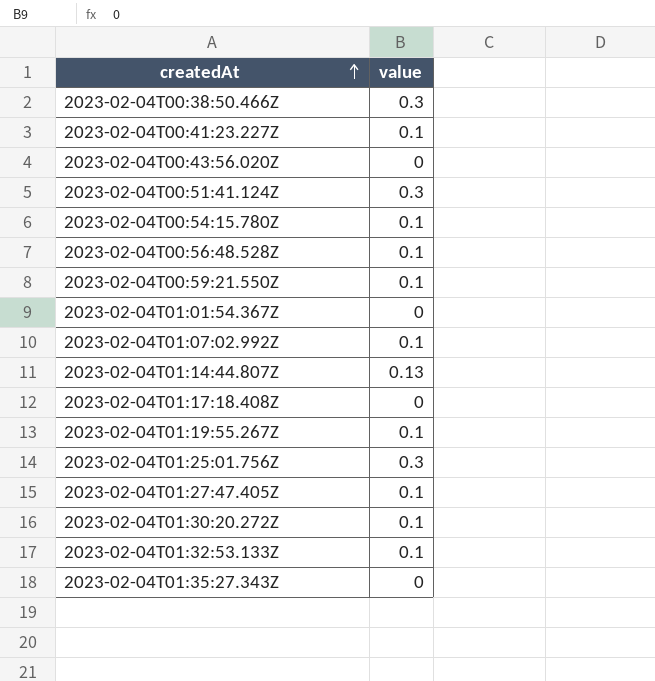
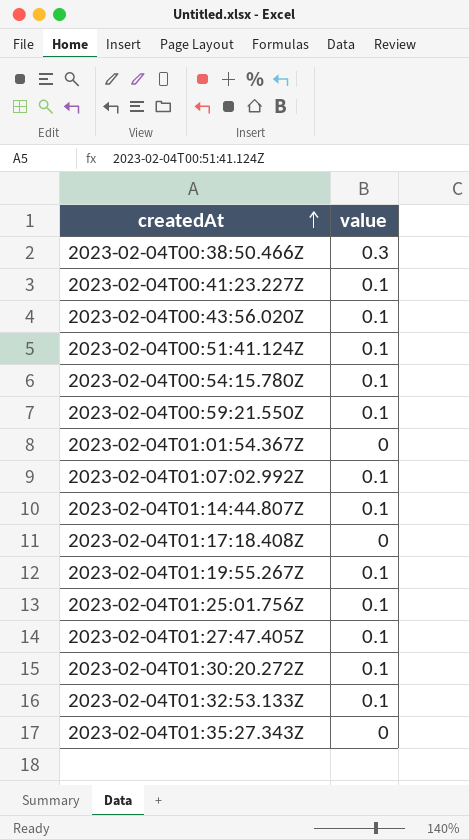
row 2023-02-04T00:56:48.528Z: 0.1 -> none
2023-02-04T00:43:56.020Z | value: 0 -> 0.1
2023-02-04T00:51:41.124Z | value: 0.3 -> 0.1
2023-02-04T01:14:44.807Z | value: 0.13 -> 0.1
2023-02-04T01:25:01.756Z | value: 0.3 -> 0.1

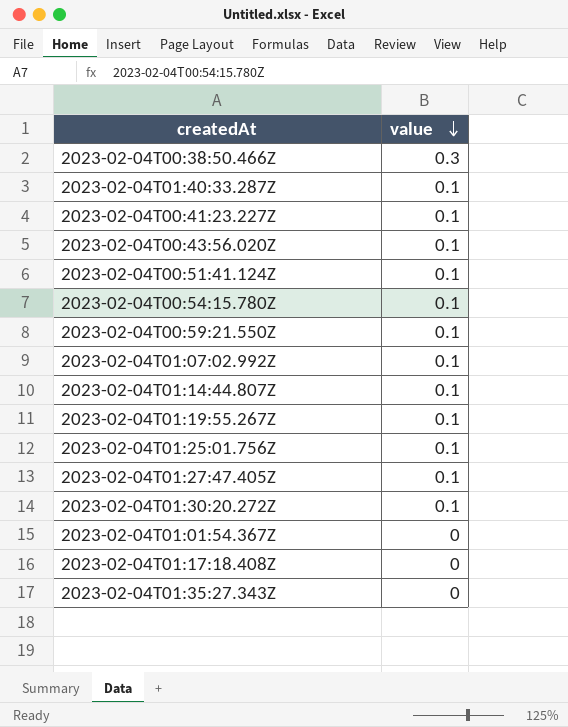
row order: createdAt ascending -> value descending
row 2023-02-04T01:32:53.133Z: 0.1 -> none
row 2023-02-04T01:40:33.287Z: none -> 0.1

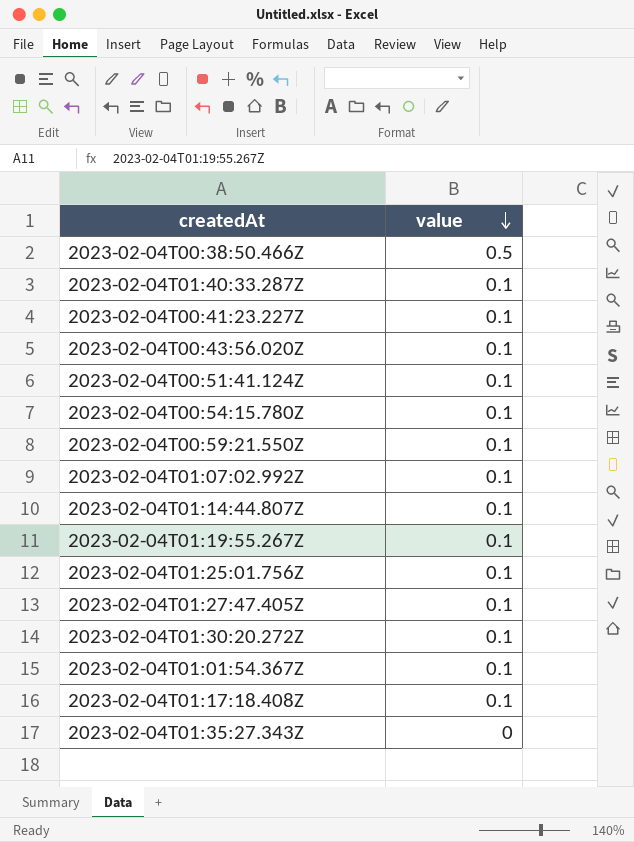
2023-02-04T00:38:50.466Z | value: 0.3 -> 0.5
2023-02-04T01:01:54.367Z | value: 0 -> 0.1
2023-02-04T01:17:18.408Z | value: 0 -> 0.1

